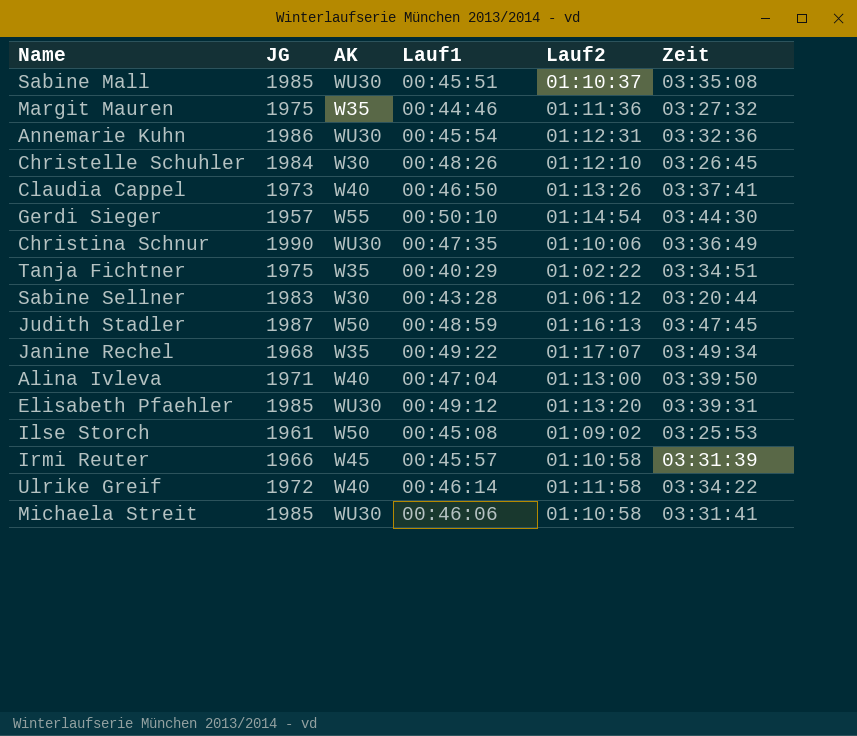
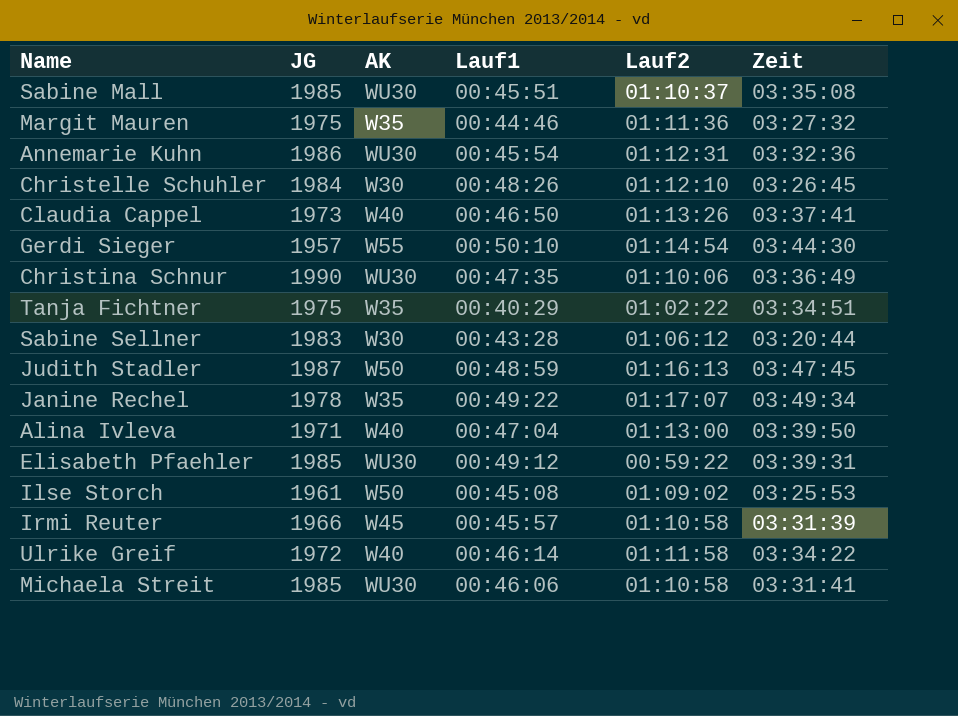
Janine Rechel | JG: 1968 -> 1978
Elisabeth Pfaehler | Lauf2: 01:13:20 -> 00:59:22

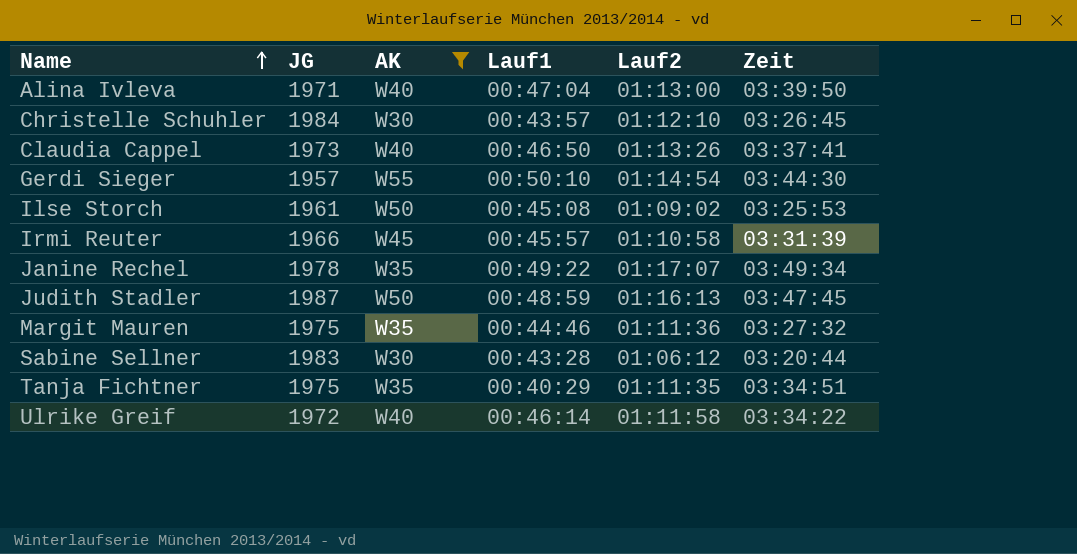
filter: none -> AK != WU30
row order: none -> Name ascending
Christelle Schuhler | Lauf1: 00:48:26 -> 00:43:57
Tanja Fichtner | Lauf2: 01:02:22 -> 01:11:35

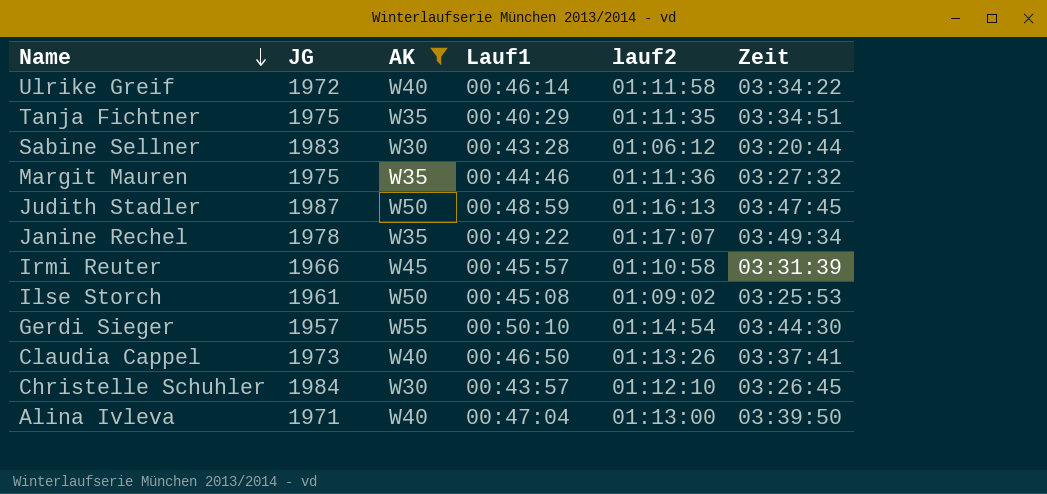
row order: Name ascending -> Name descending
column name: Lauf2 -> lauf2

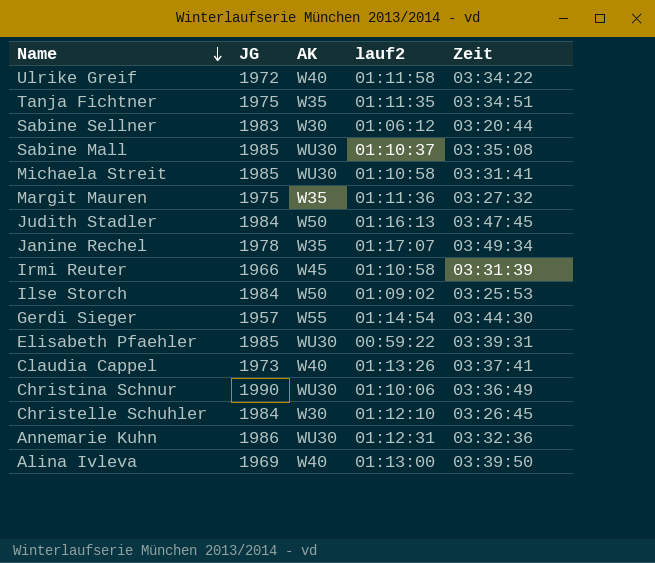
filter: AK != WU30 -> none
column Lauf1 | position: 4 -> none
Judith Stadler | JG: 1987 -> 1984
Ilse Storch | JG: 1961 -> 1984
Alina Ivleva | JG: 1971 -> 1969

